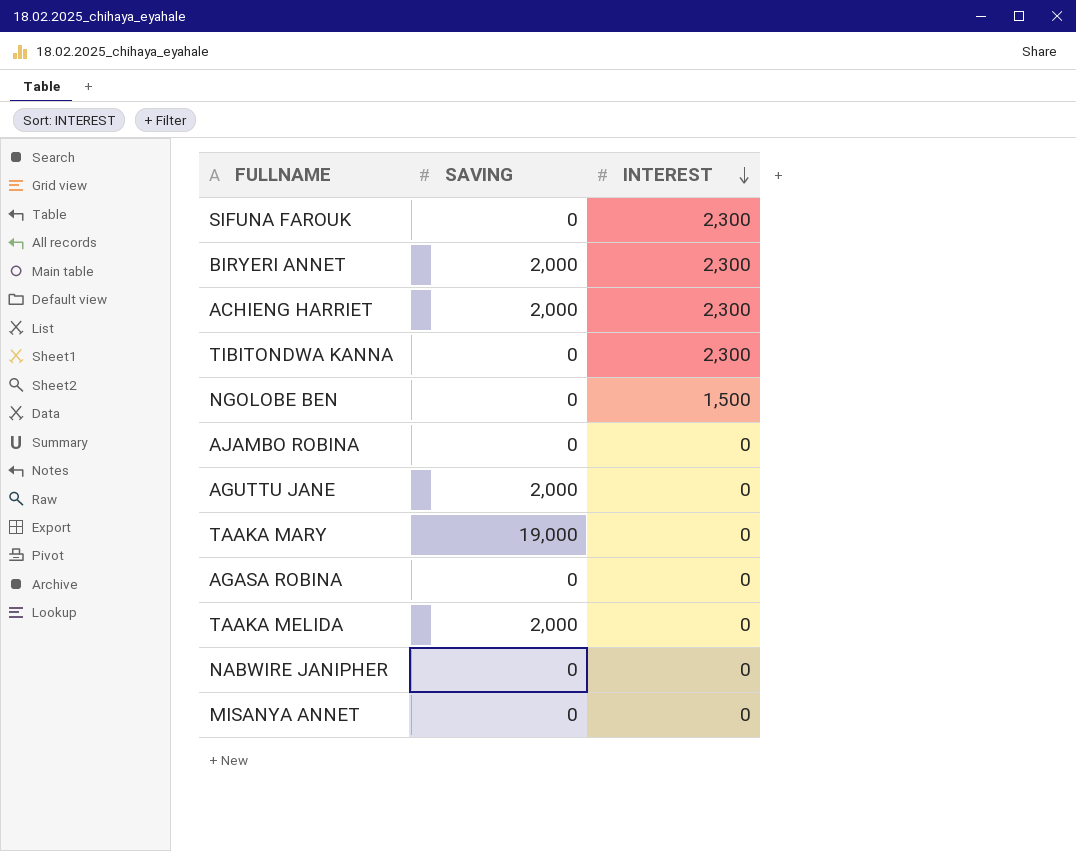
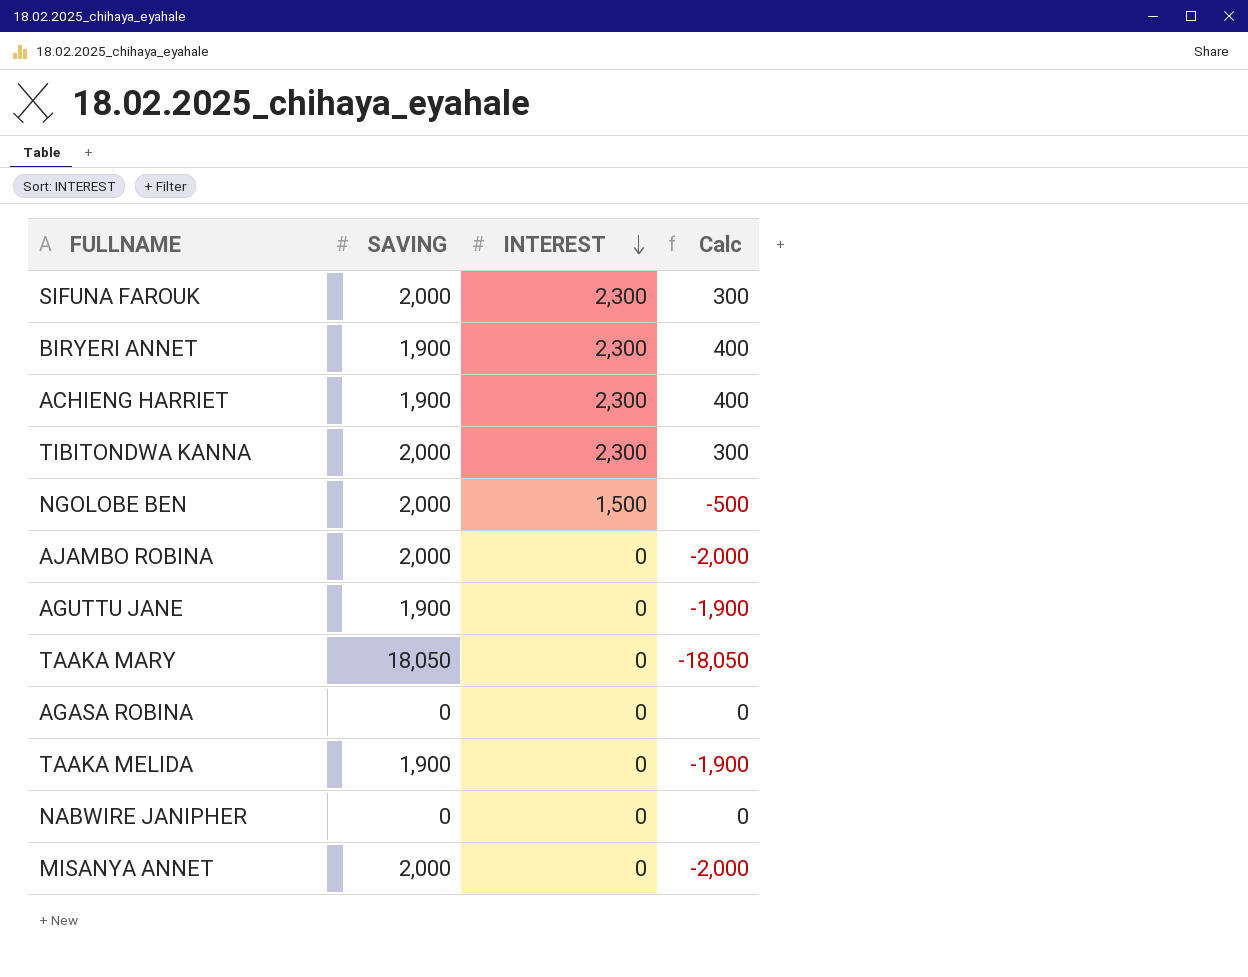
column Calc | formula: none -> [INTEREST] - [SAVING]
SIFUNA FAROUK | SAVING: 0 -> 2,000
BIRYERI ANNET | SAVING: 2,000 -> 1,900
ACHIENG HARRIET | SAVING: 2,000 -> 1,900
TIBITONDWA KANNA | SAVING: 0 -> 2,000
NGOLOBE BEN | SAVING: 0 -> 2,000
AJAMBO ROBINA | SAVING: 0 -> 2,000
AGUTTU JANE | SAVING: 2,000 -> 1,900
TAAKA MARY | SAVING: 19,000 -> 18,050
TAAKA MELIDA | SAVING: 2,000 -> 1,900
MISANYA ANNET | SAVING: 0 -> 2,000

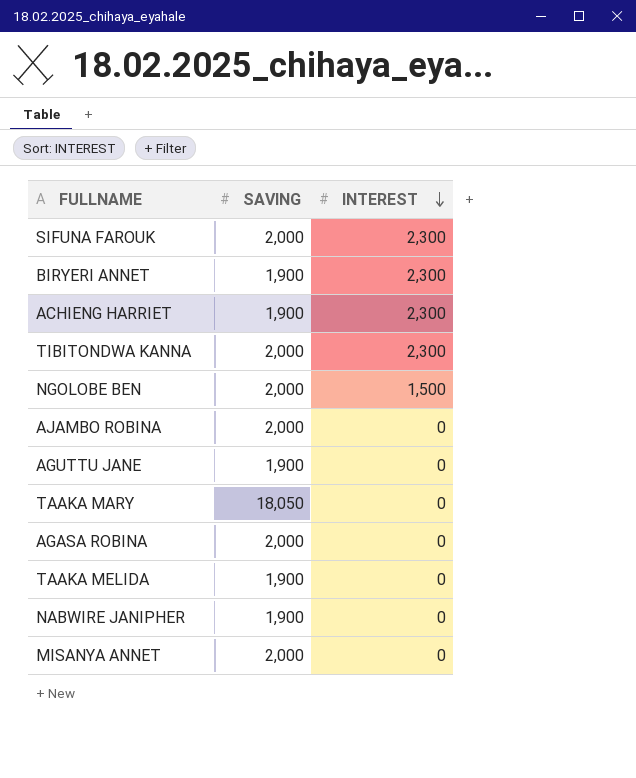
column Calc | formula: [INTEREST] - [SAVING] -> none
AGASA ROBINA | SAVING: 0 -> 2,000
NABWIRE JANIPHER | SAVING: 0 -> 1,900

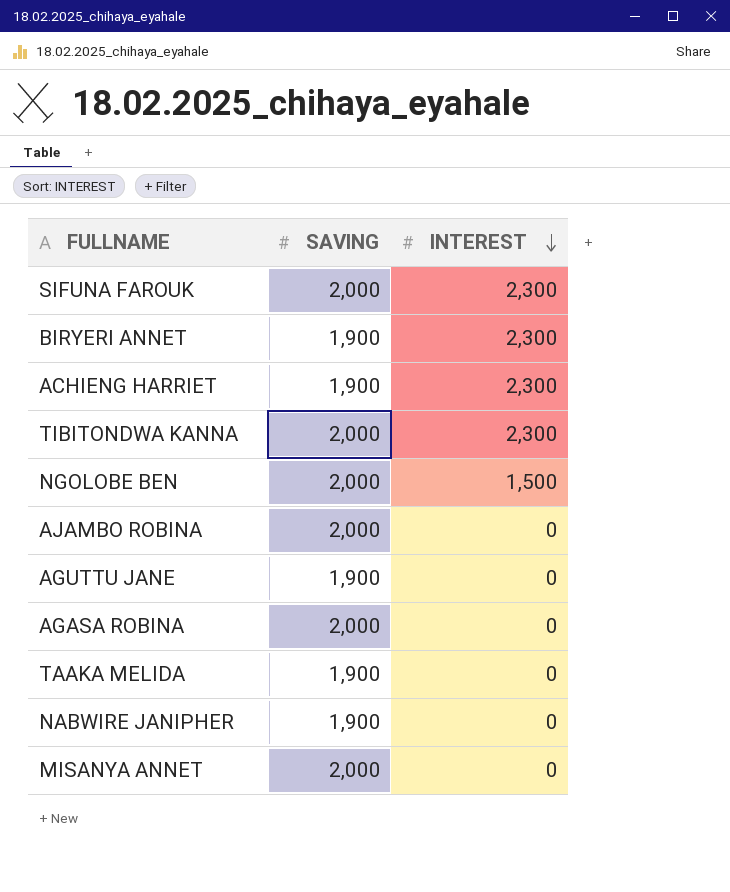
row TAAKA MARY: 18,050 | 0 -> none

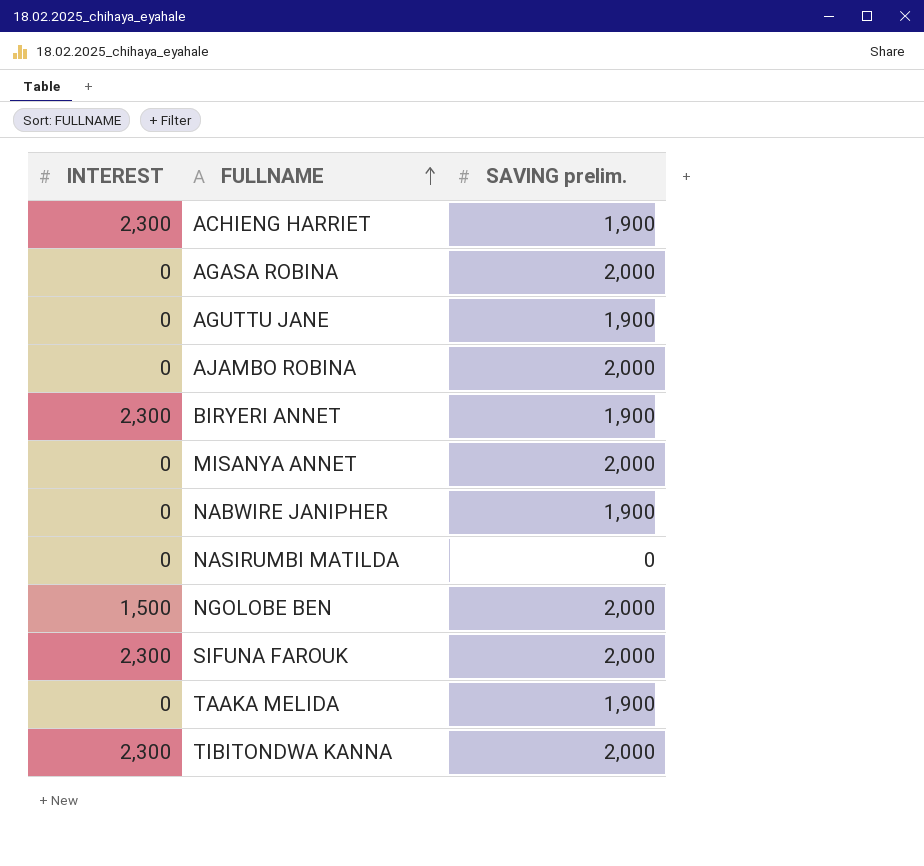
row order: INTEREST descending -> FULLNAME ascending
column INTEREST | position: 3 -> 1
column name: SAVING -> SAVING prelim.
row NASIRUMBI MATILDA: none -> 0 | 0

